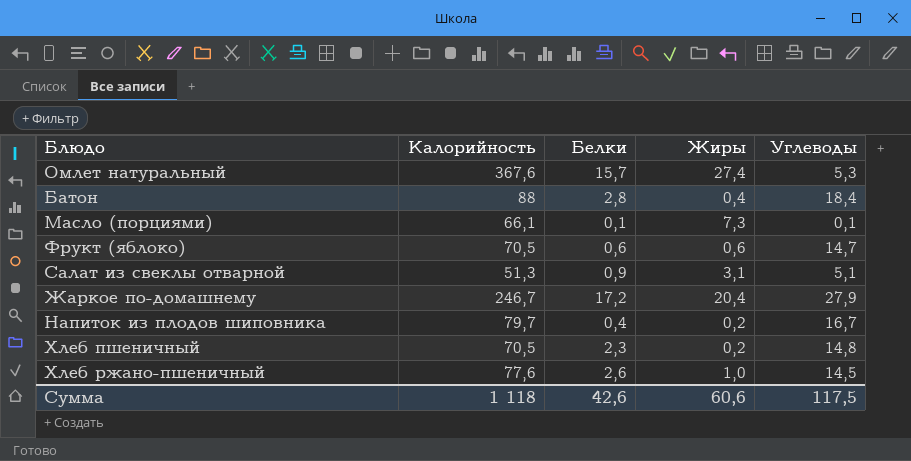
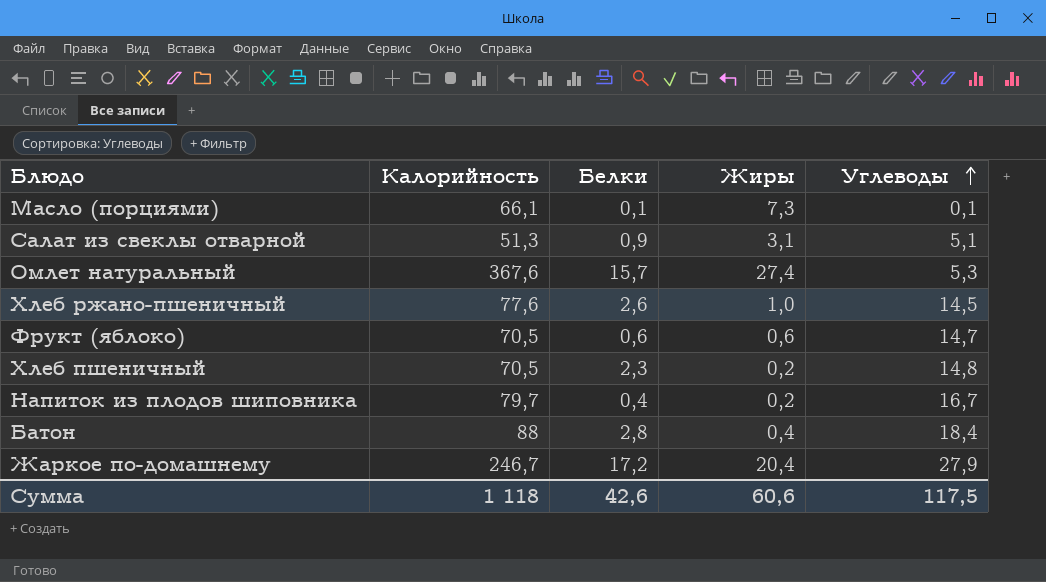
row order: none -> Углеводы ascending

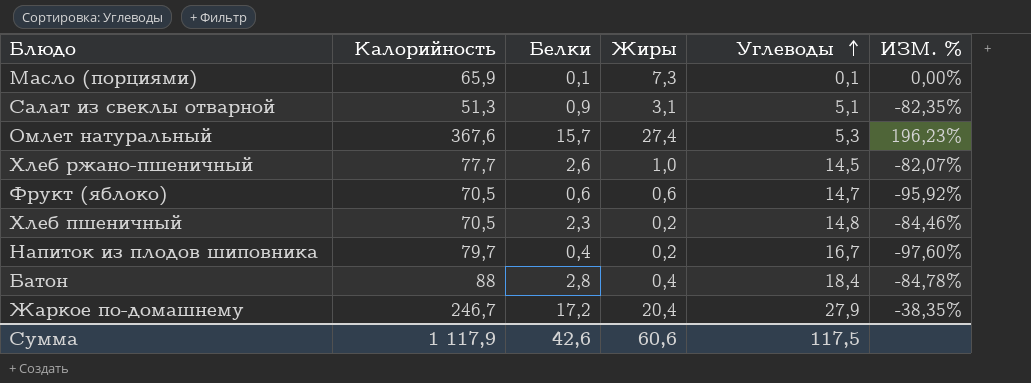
column ИЗМ. % | formula: none -> ([Белки] - [Углеводы]) / [Углеводы]
Масло (порциями) | Калорийность: 66,1 -> 65,9
Хлеб ржано-пшеничный | Калорийность: 77,6 -> 77,7
Сумма | Калорийность: 1 118 -> 1 117,9

